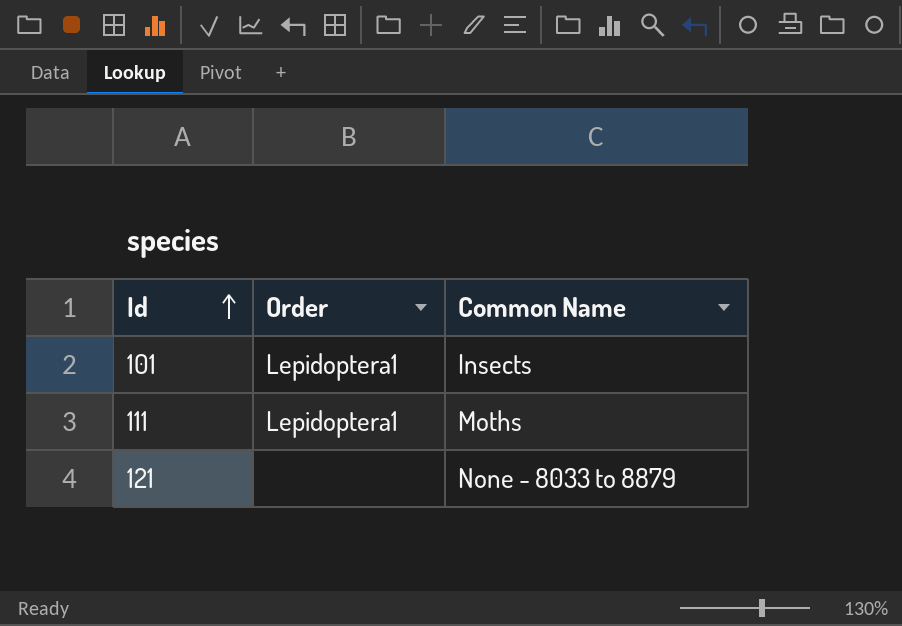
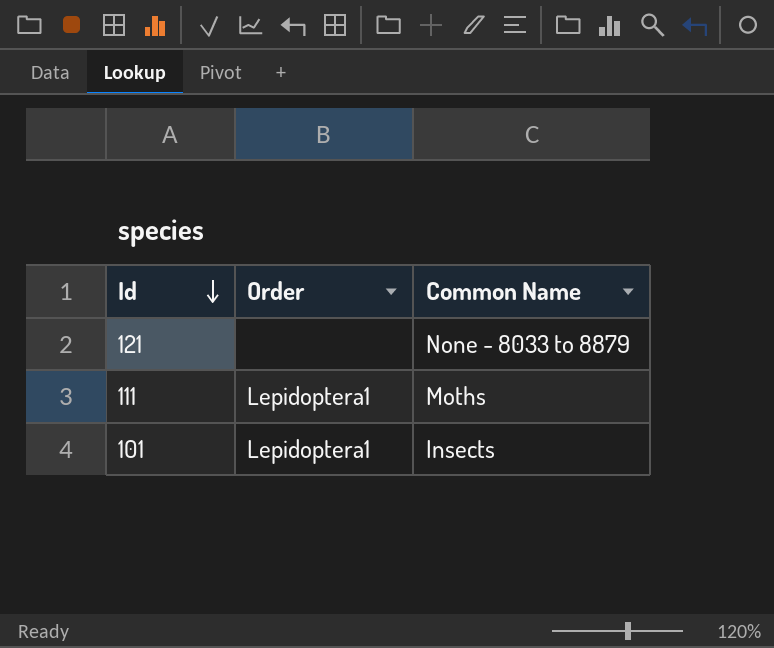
row order: Id ascending -> Id descending

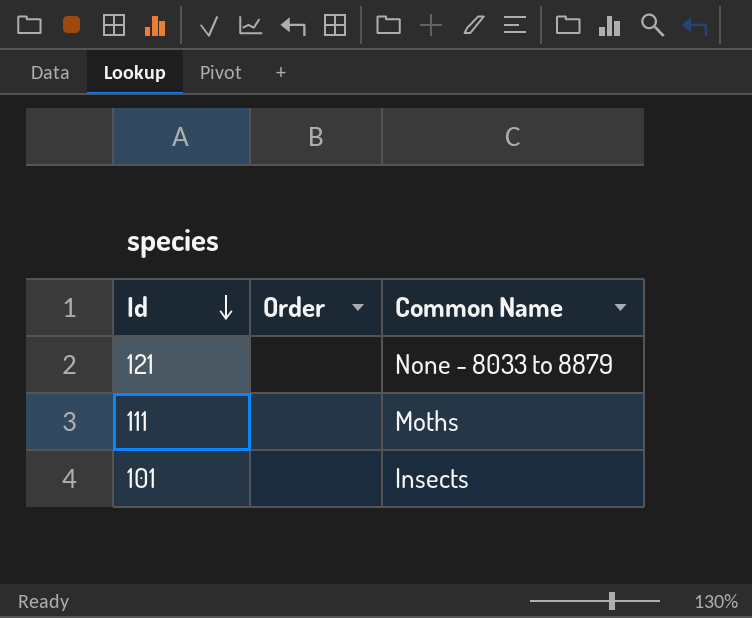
111 | Order: Lepidoptera1 -> none
101 | Order: Lepidoptera1 -> none

